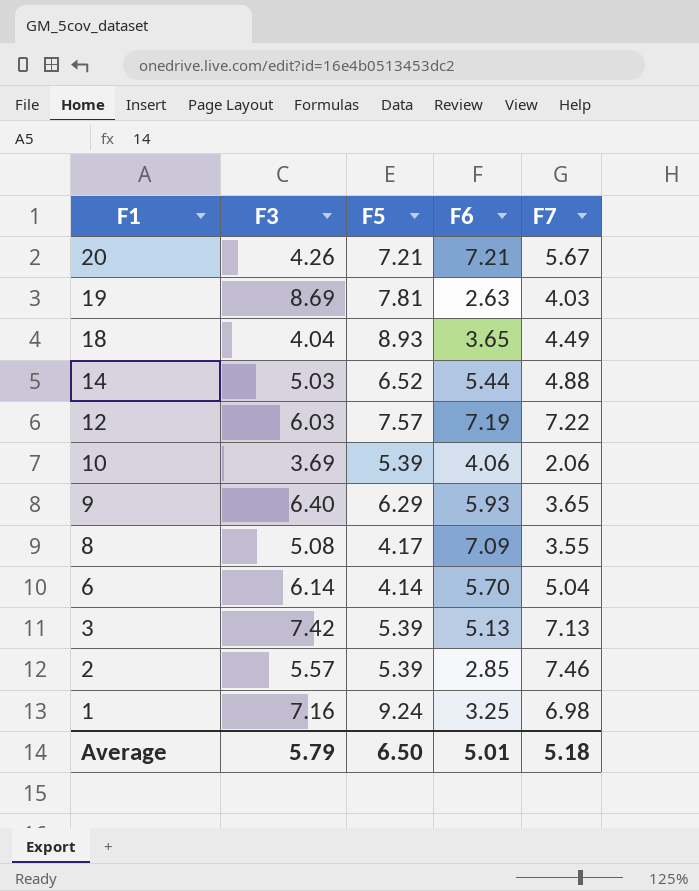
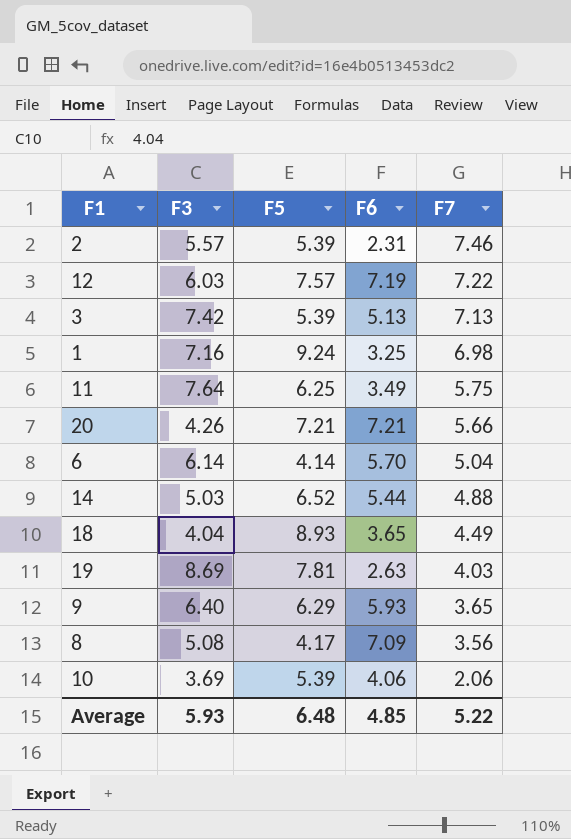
row order: F1 descending -> F7 descending
2 | F6: 2.85 -> 2.31
row 11: none -> 7.64 | 6.25 | 3.49 | 5.75
20 | F7: 5.67 -> 5.66
8 | F7: 3.55 -> 3.56
Average | F3: 5.79 -> 5.93
Average | F5: 6.50 -> 6.48
Average | F6: 5.01 -> 4.85
Average | F7: 5.18 -> 5.22

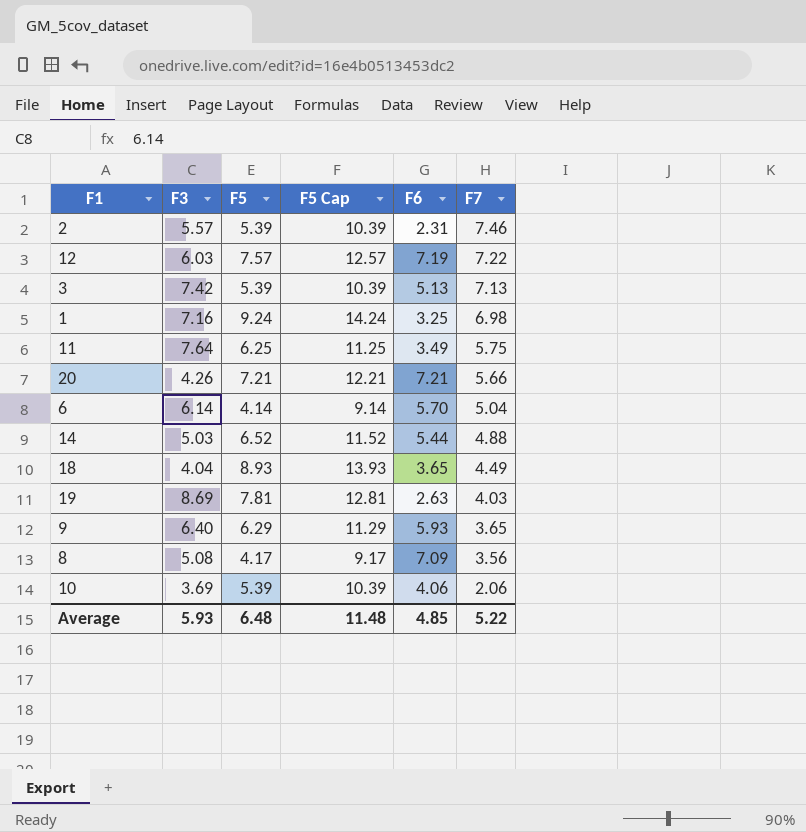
column F5 Cap | formula: none -> [F5] + 5

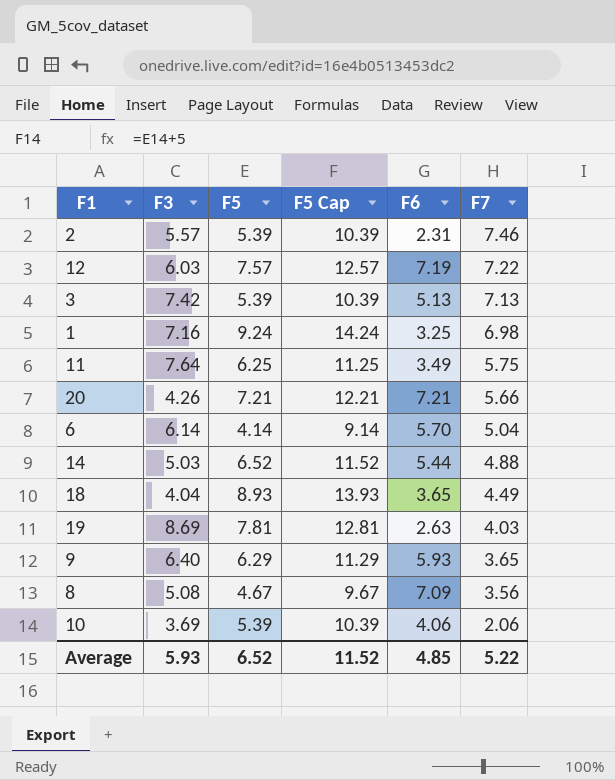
8 | F5: 4.17 -> 4.67
8 | F5 Cap: 9.17 -> 9.67
Average | F5: 6.48 -> 6.52
Average | F5 Cap: 11.48 -> 11.52

